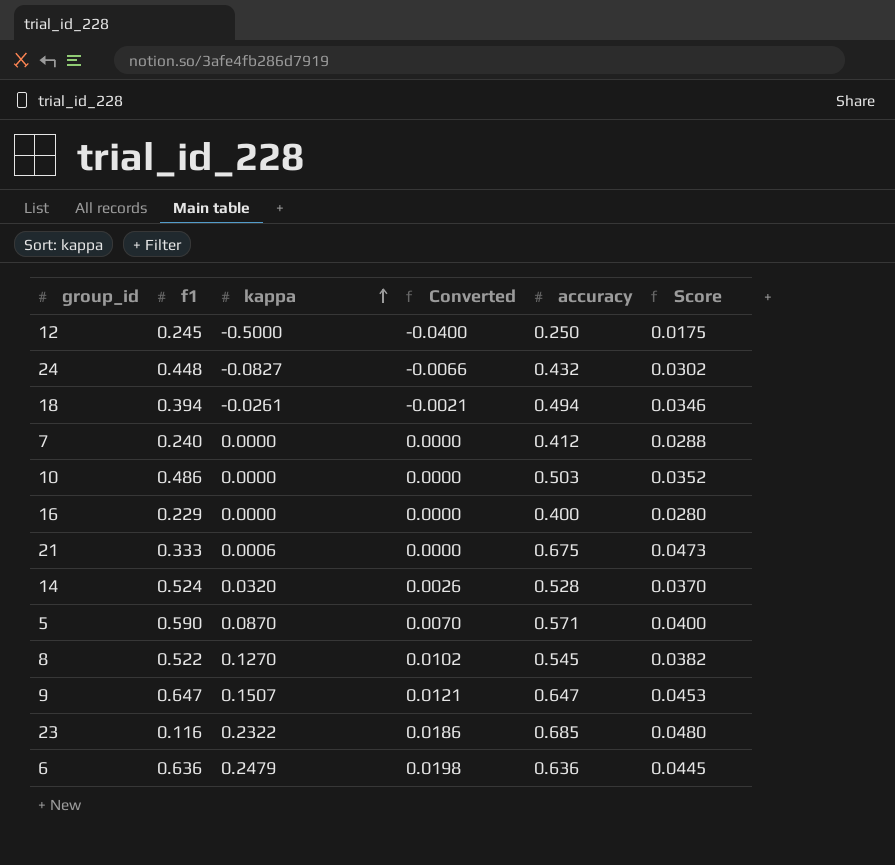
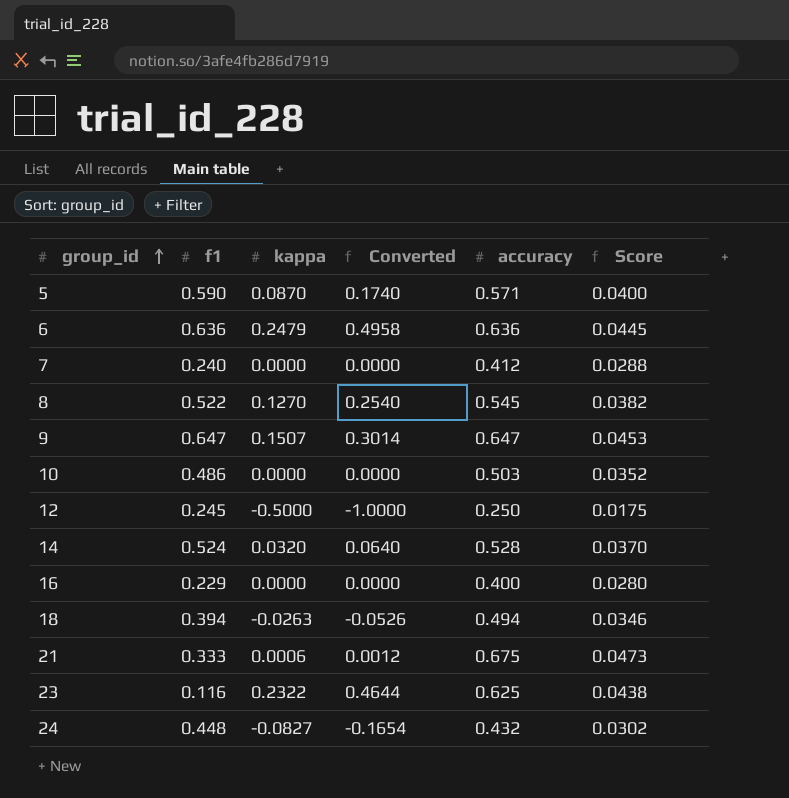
row order: kappa ascending -> group_id ascending
column Converted | formula: [kappa] * 0.08 -> [kappa] * 2
18 | kappa: -0.0261 -> -0.0263
23 | accuracy: 0.685 -> 0.625
23 | Score: 0.0480 -> 0.0438

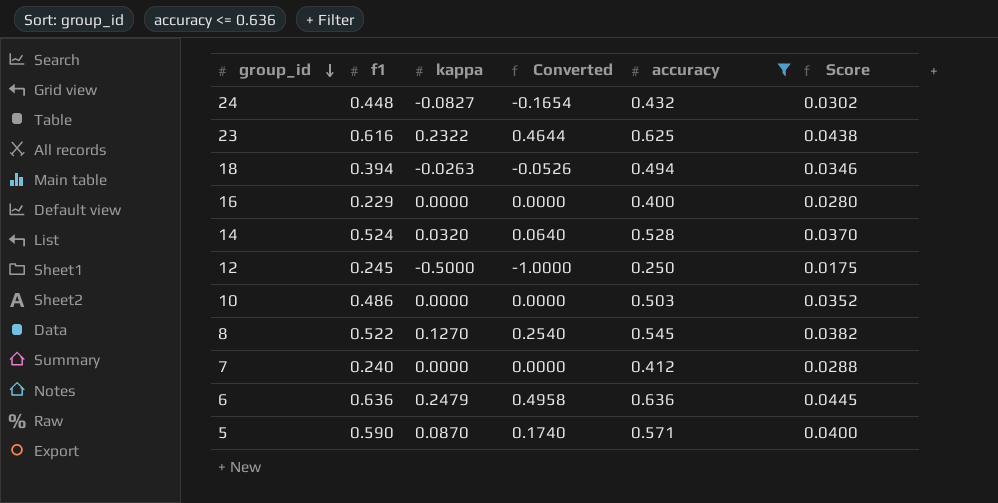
filter: none -> accuracy <= 0.636
row order: group_id ascending -> group_id descending
23 | f1: 0.116 -> 0.616

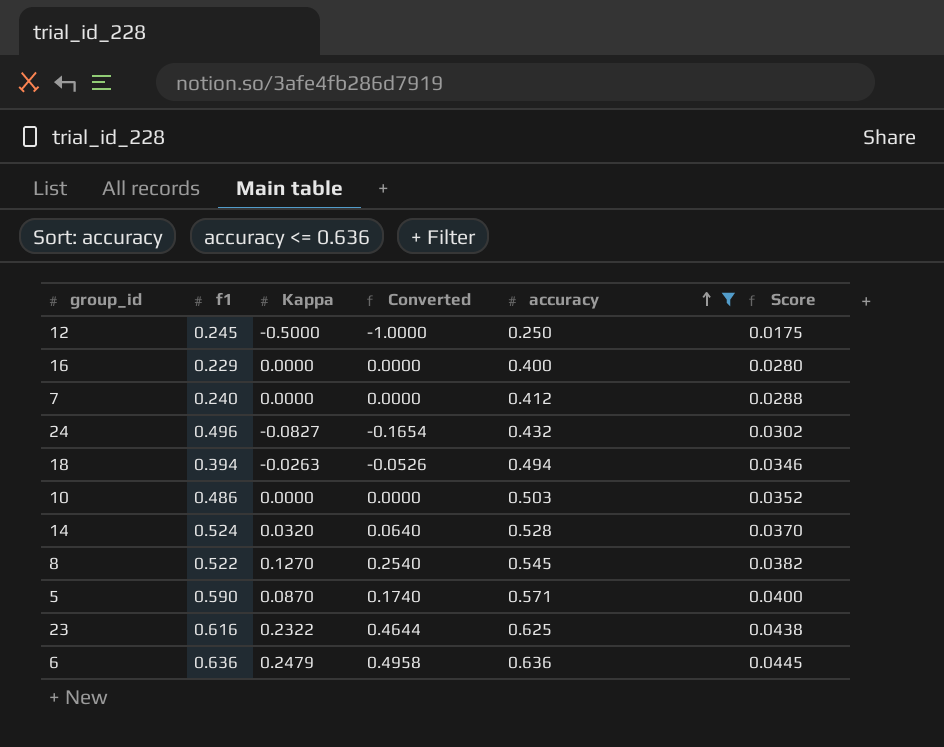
row order: group_id descending -> accuracy ascending
column name: kappa -> Kappa
24 | f1: 0.448 -> 0.496

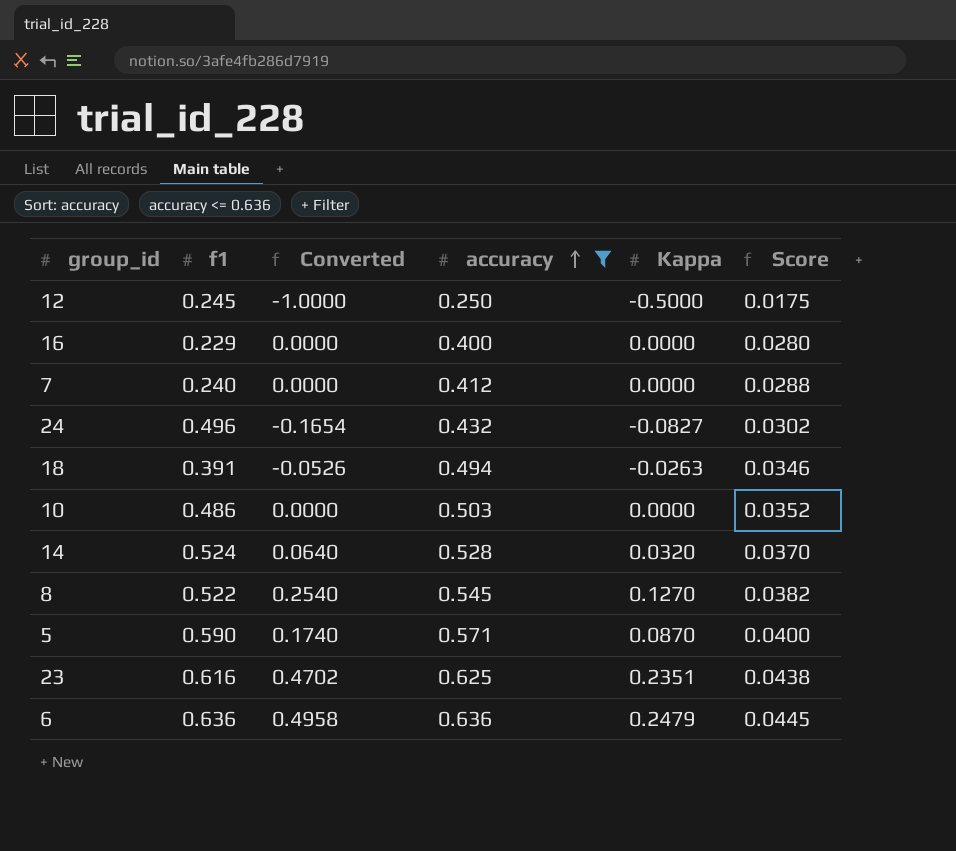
column Kappa | position: 3 -> 5
18 | f1: 0.394 -> 0.391
23 | Converted: 0.4644 -> 0.4702
23 | Kappa: 0.2322 -> 0.2351

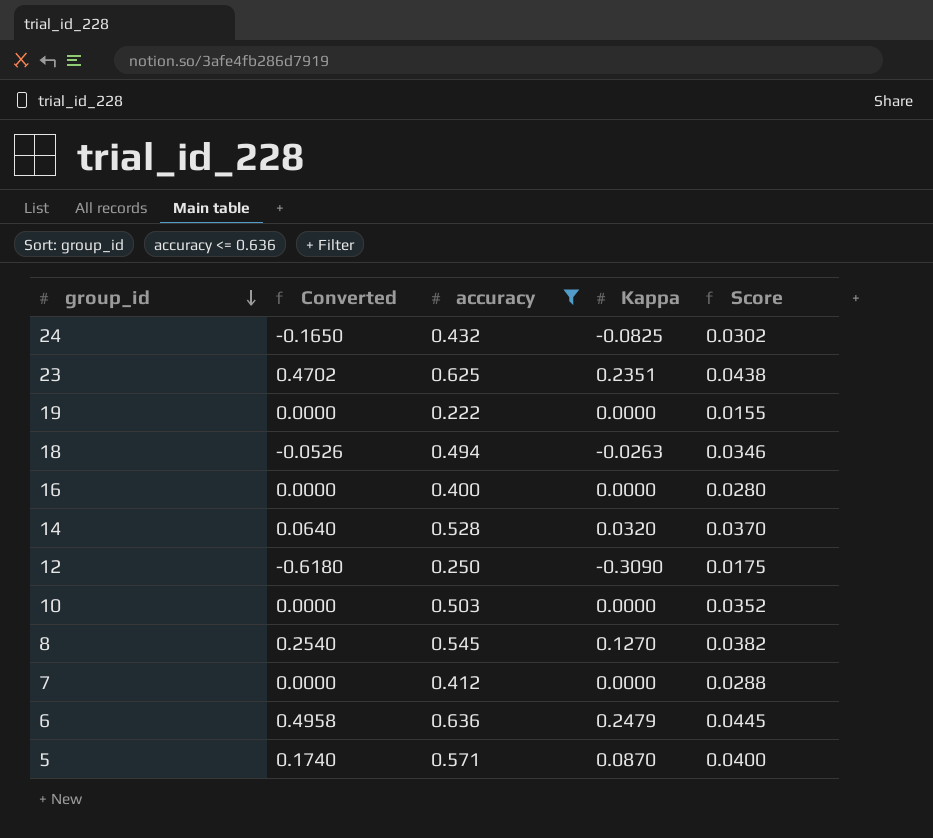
row order: accuracy ascending -> group_id descending
column f1 | position: 2 -> none
24 | Converted: -0.1654 -> -0.1650
24 | Kappa: -0.0827 -> -0.0825
row 19: none -> 0.0000 | 0.222 | 0.0000 | 0.0155
12 | Converted: -1.0000 -> -0.6180
12 | Kappa: -0.5000 -> -0.3090

